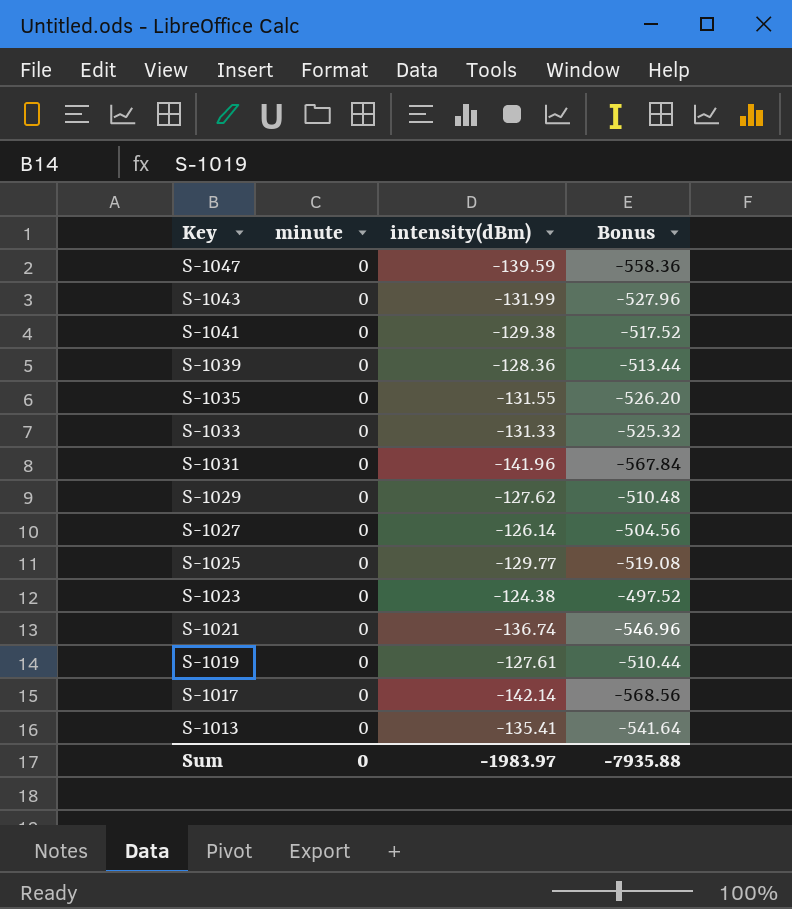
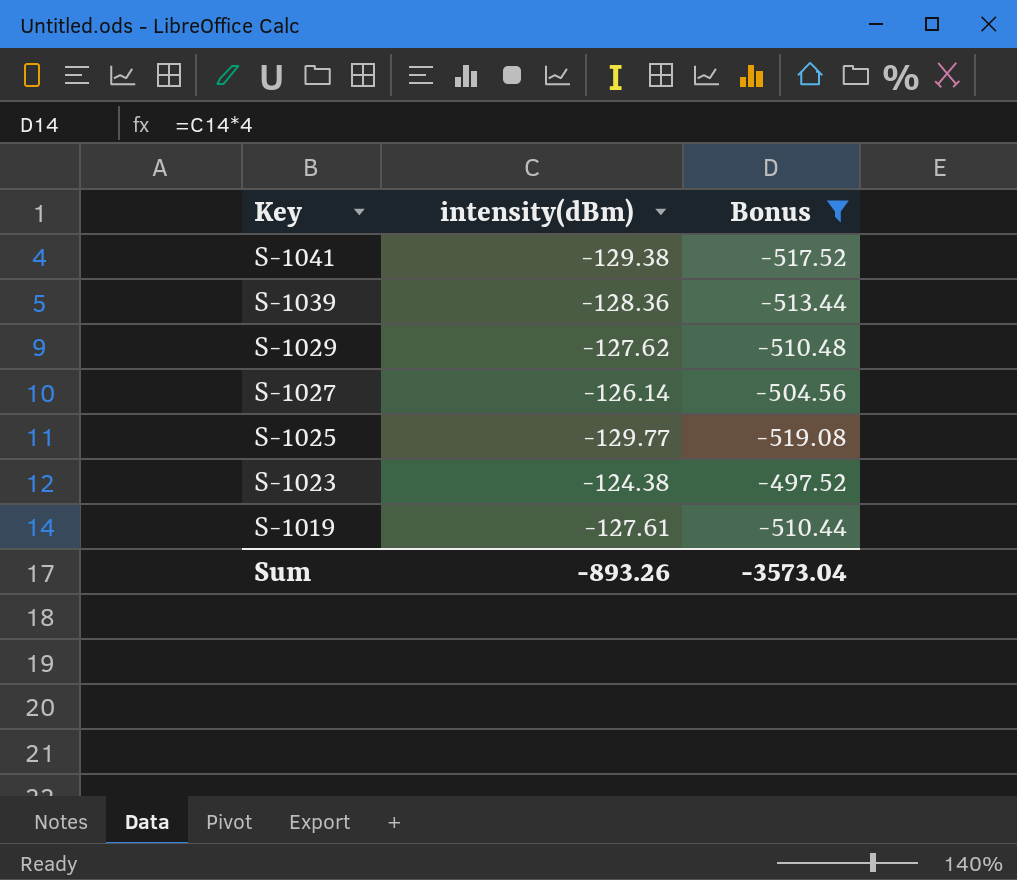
filter: none -> Bonus >= -519.08
column minute | position: 2 -> none
Sum | intensity(dBm): -1983.97 -> -893.26
Sum | Bonus: -7935.88 -> -3573.04

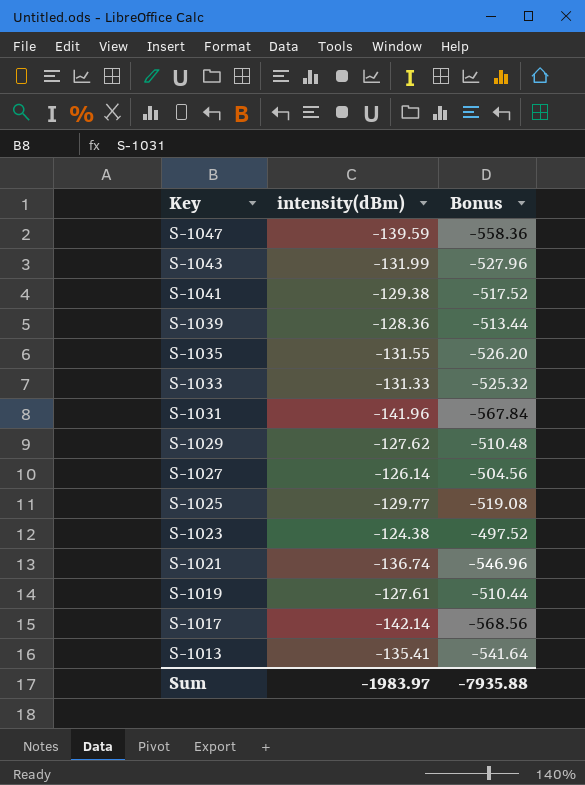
filter: Bonus >= -519.08 -> none
Sum | intensity(dBm): -893.26 -> -1983.97
Sum | Bonus: -3573.04 -> -7935.88

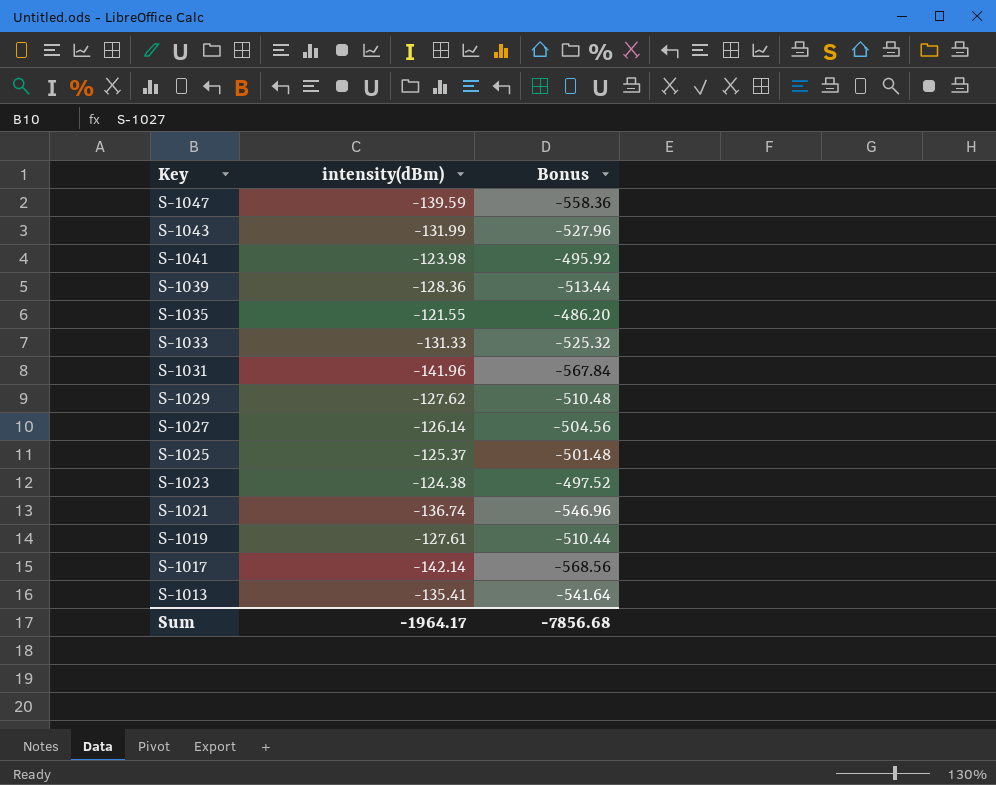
S-1041 | intensity(dBm): -129.38 -> -123.98
S-1041 | Bonus: -517.52 -> -495.92
S-1035 | intensity(dBm): -131.55 -> -121.55
S-1035 | Bonus: -526.20 -> -486.20
S-1025 | intensity(dBm): -129.77 -> -125.37
S-1025 | Bonus: -519.08 -> -501.48
Sum | intensity(dBm): -1983.97 -> -1964.17
Sum | Bonus: -7935.88 -> -7856.68

